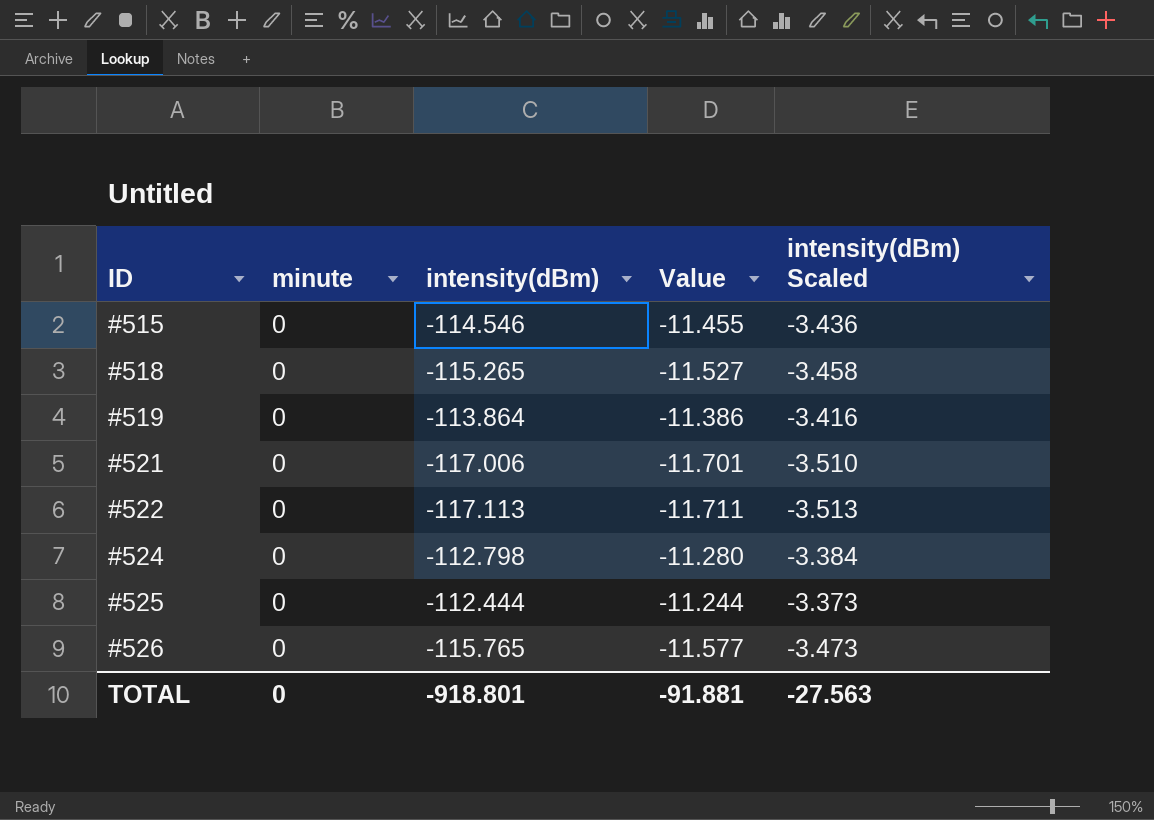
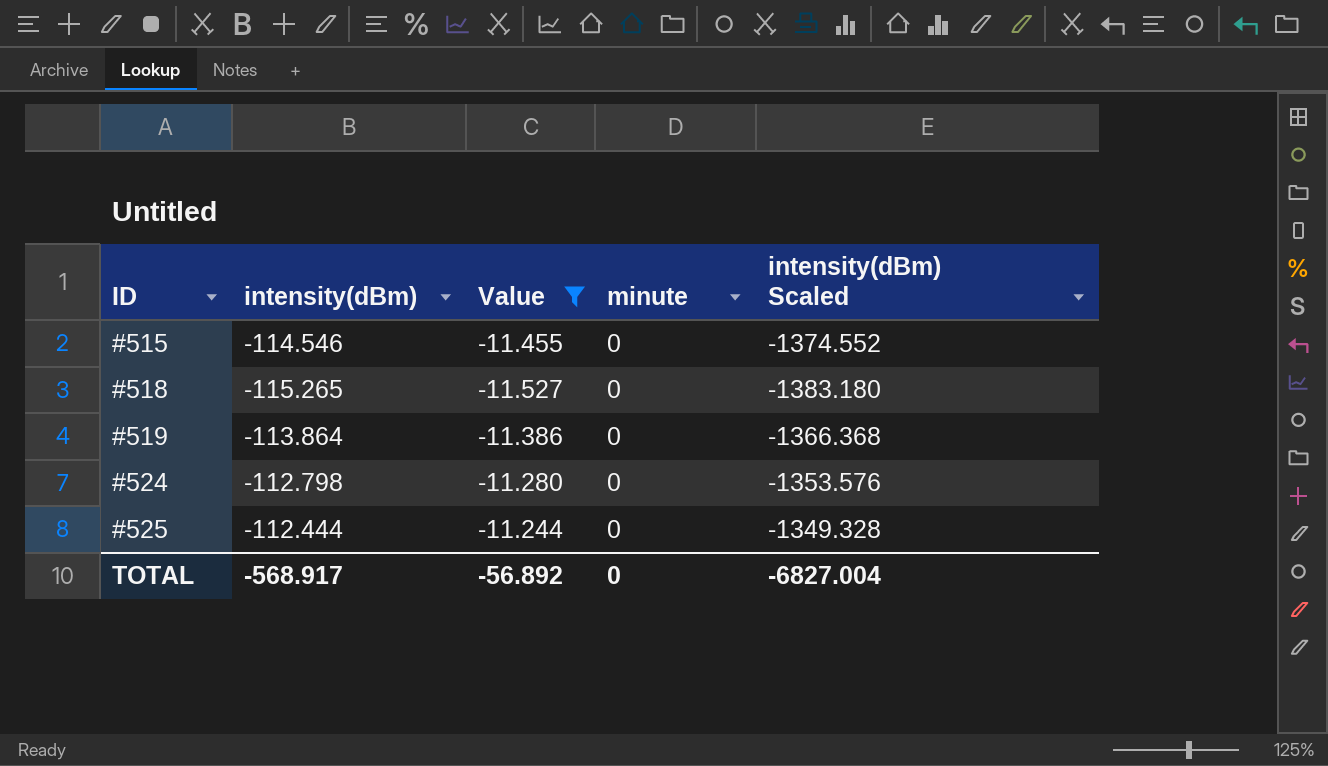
filter: none -> Value >= -11.527
column minute | position: 2 -> 4
column intensity(dBm) Scaled | formula: [intensity(dBm)] * 0.03 -> [intensity(dBm)] * 12
TOTAL | intensity(dBm): -918.801 -> -568.917
TOTAL | Value: -91.881 -> -56.892
TOTAL | intensity(dBm) Scaled: -27.563 -> -6827.004

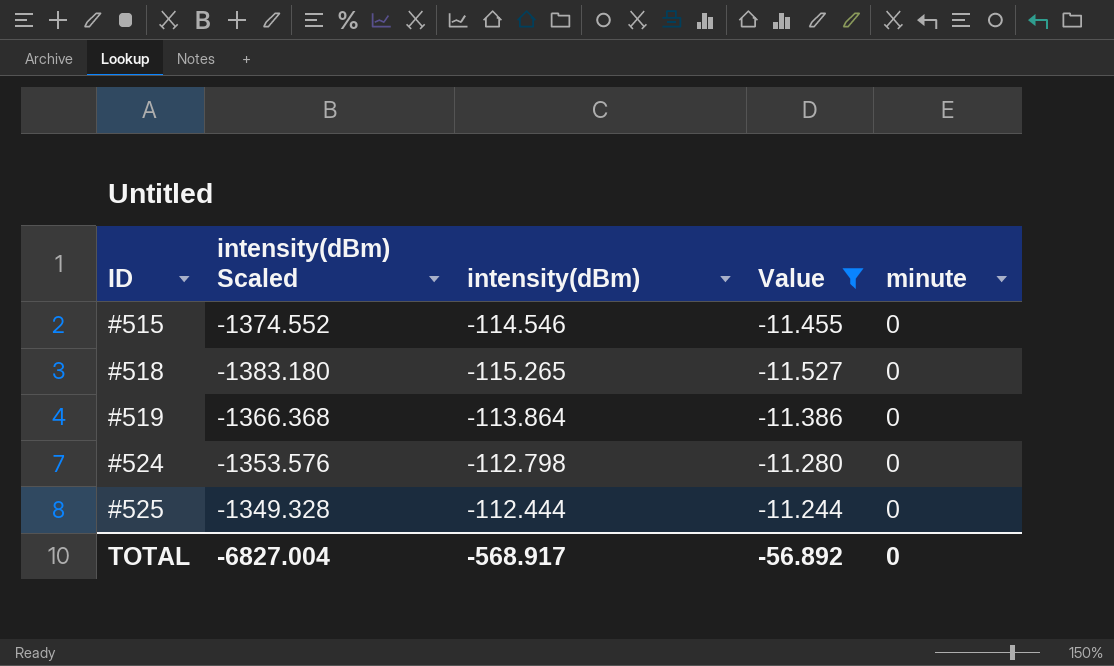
column intensity(dBm) Scaled | position: 5 -> 2

